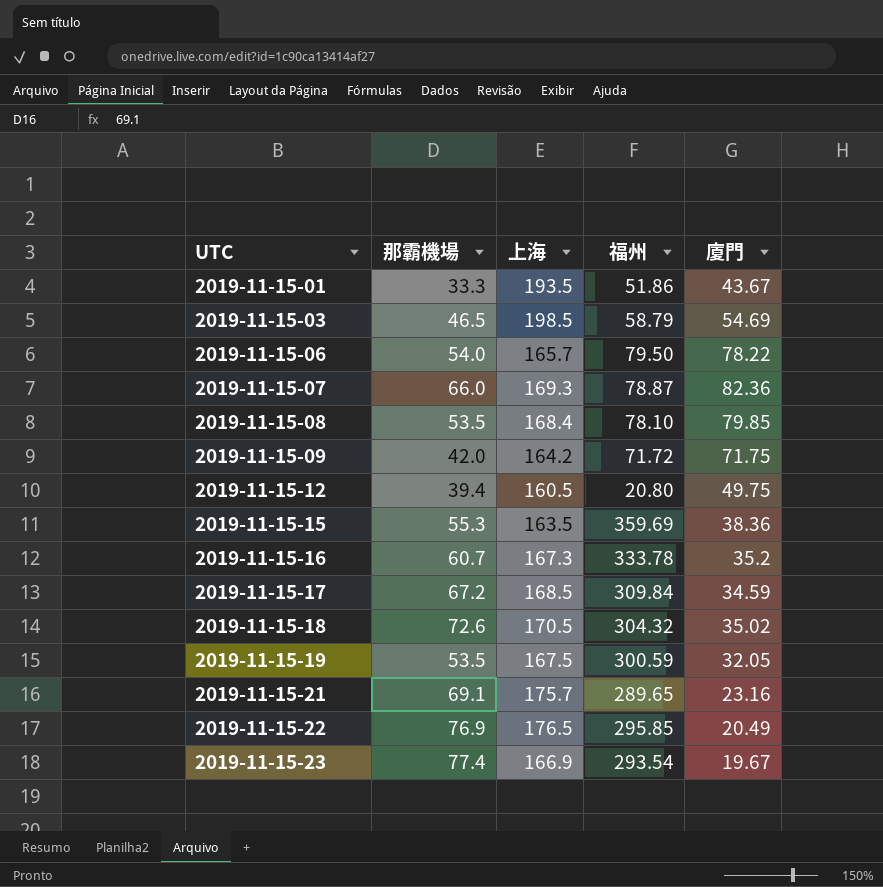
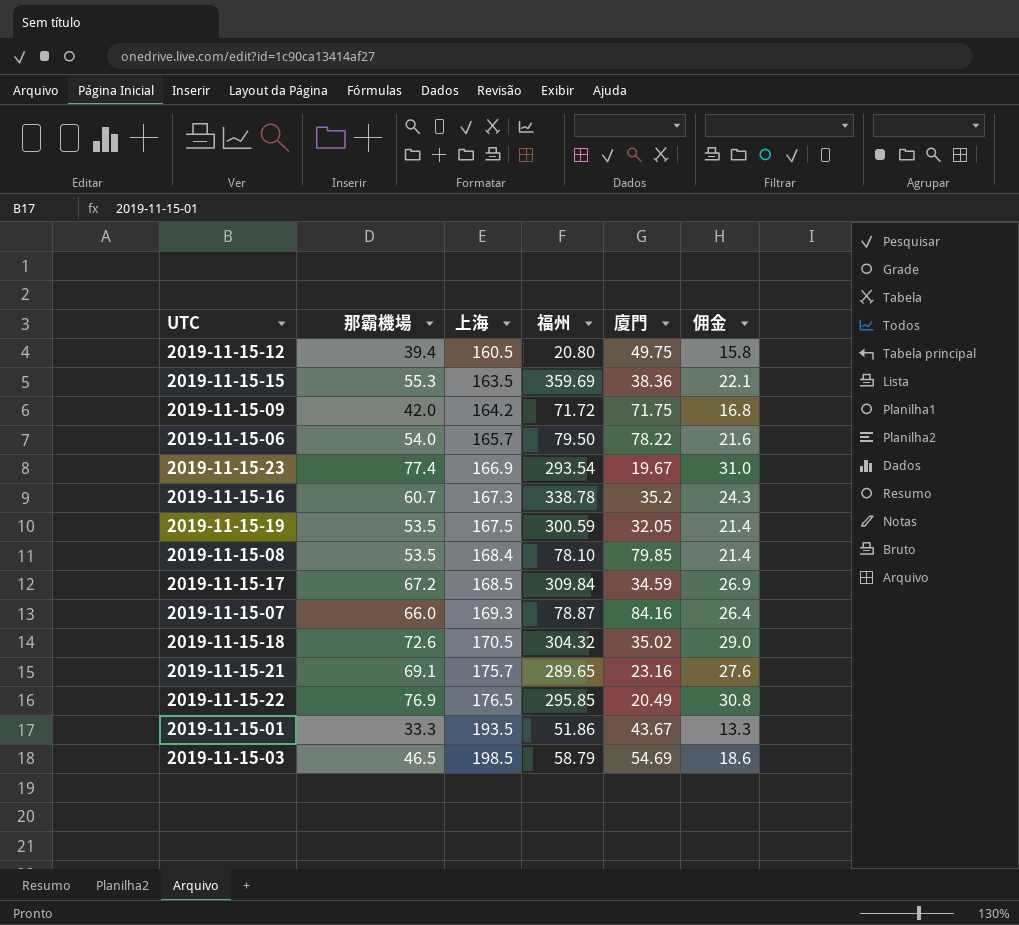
row order: UTC ascending -> 上海 ascending
column 佣金 | formula: none -> [那霸機場] * 0.4
2019-11-15-16 | 福州: 333.78 -> 338.78
2019-11-15-07 | 廈門: 82.36 -> 84.16

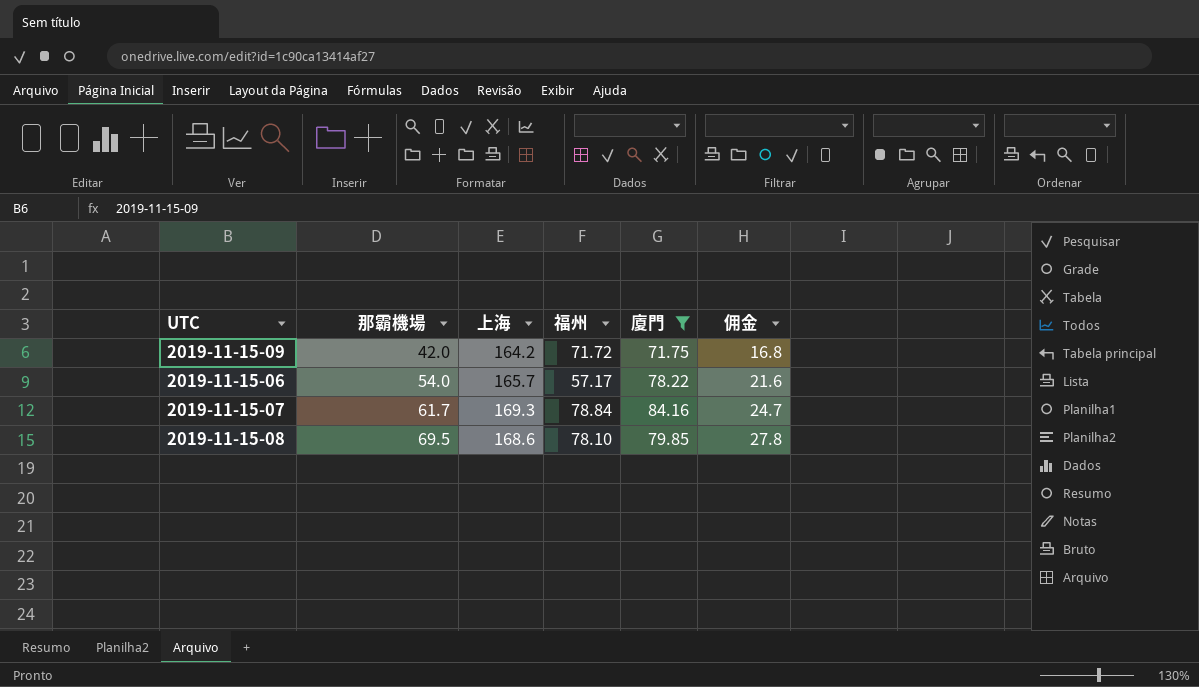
filter: none -> 廈門 >= 71.75
row order: 上海 ascending -> 那霸機場 ascending
2019-11-15-06 | 福州: 79.50 -> 57.17
2019-11-15-07 | 那霸機場: 66.0 -> 61.7
2019-11-15-07 | 福州: 78.87 -> 78.84
2019-11-15-07 | 佣金: 26.4 -> 24.7
2019-11-15-08 | 那霸機場: 53.5 -> 69.5
2019-11-15-08 | 上海: 168.4 -> 168.6
2019-11-15-08 | 佣金: 21.4 -> 27.8

